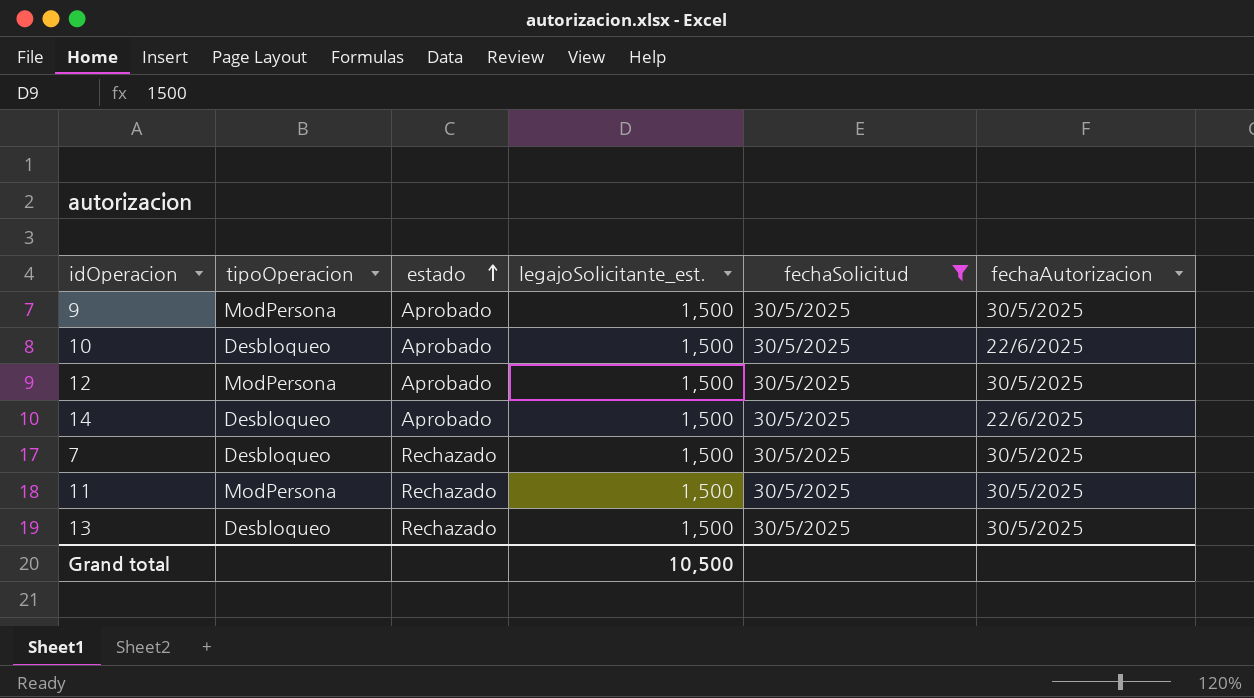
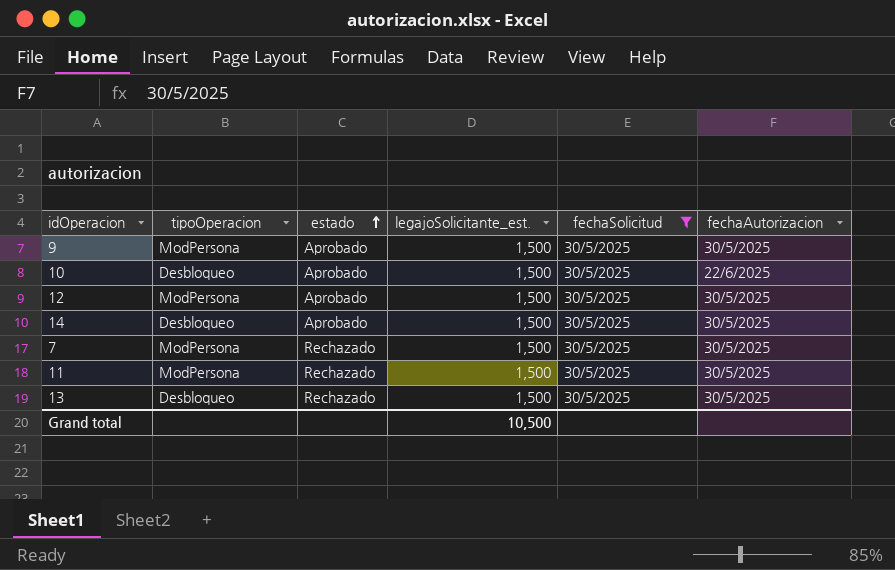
14 | fechaAutorizacion: 22/6/2025 -> 30/5/2025
7 | tipoOperacion: Desbloqueo -> ModPersona

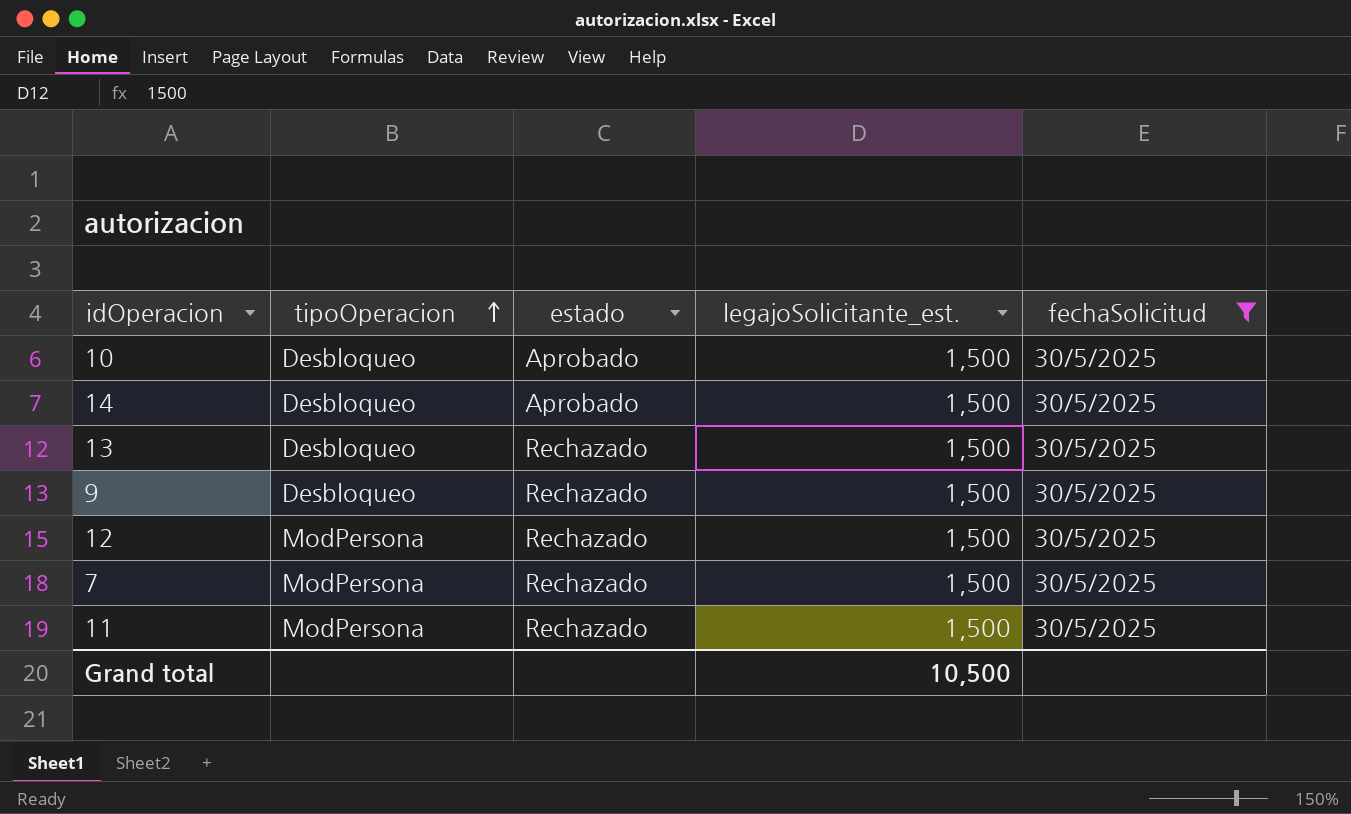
row order: estado ascending -> tipoOperacion ascending
column fechaAutorizacion | position: 6 -> none
9 | tipoOperacion: ModPersona -> Desbloqueo
9 | estado: Aprobado -> Rechazado
12 | estado: Aprobado -> Rechazado

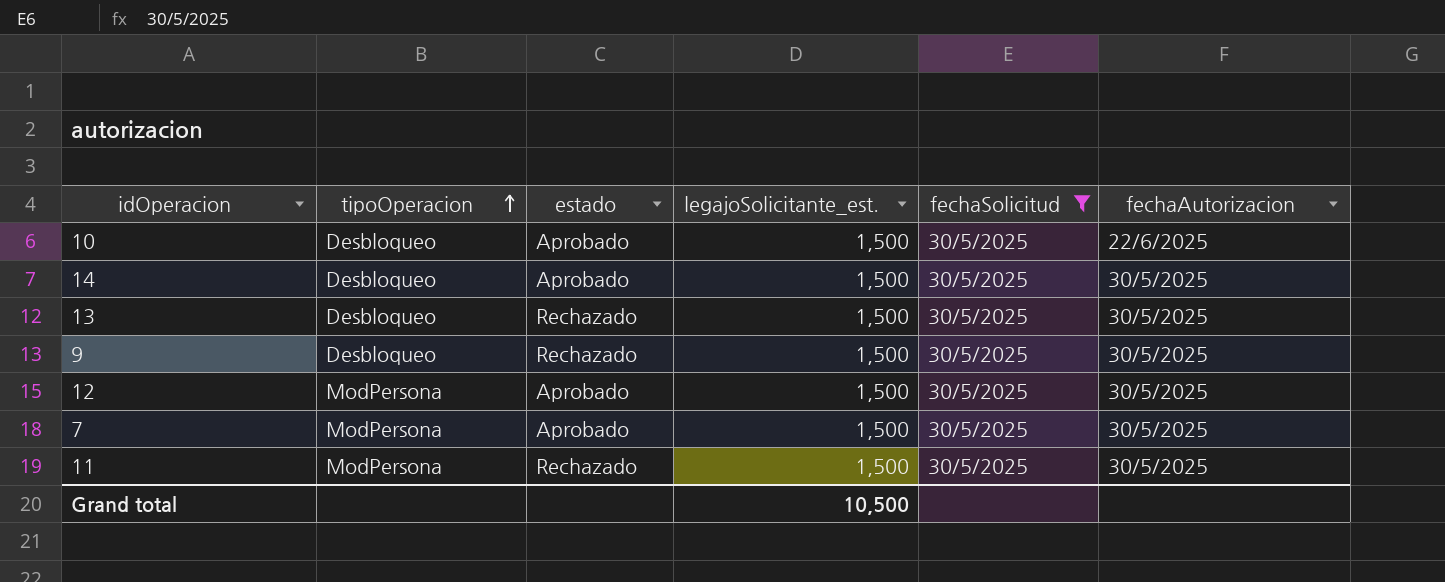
column fechaAutorizacion | position: none -> 6
12 | estado: Rechazado -> Aprobado
7 | estado: Rechazado -> Aprobado

